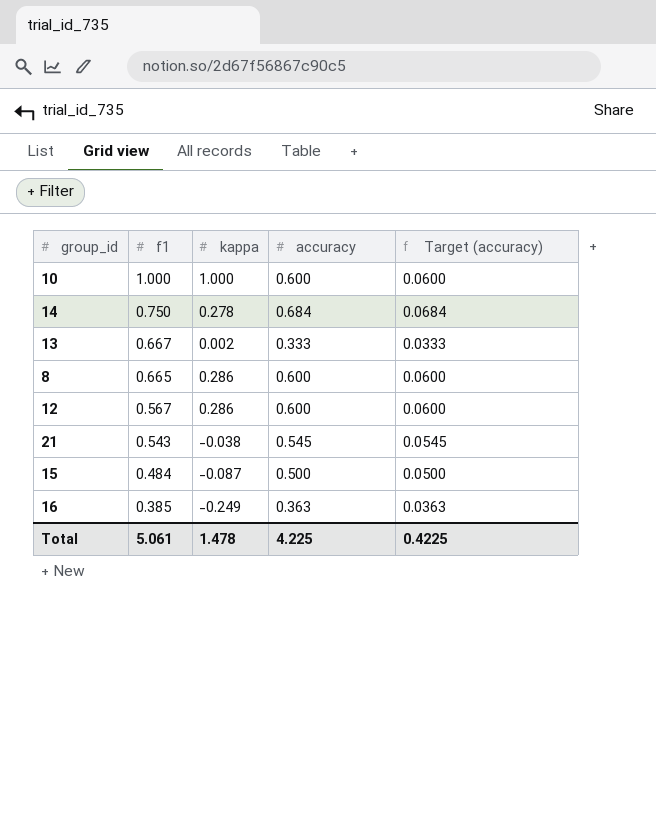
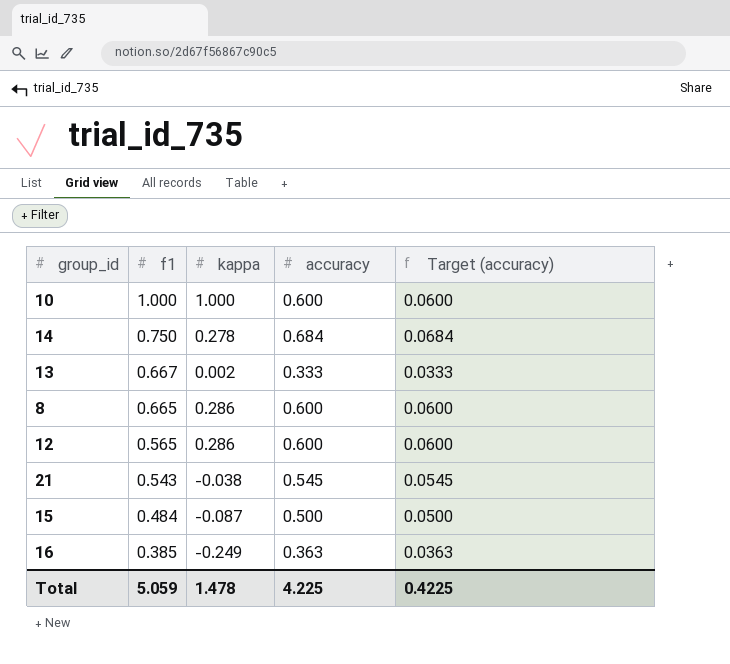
12 | f1: 0.567 -> 0.565
Total | f1: 5.061 -> 5.059

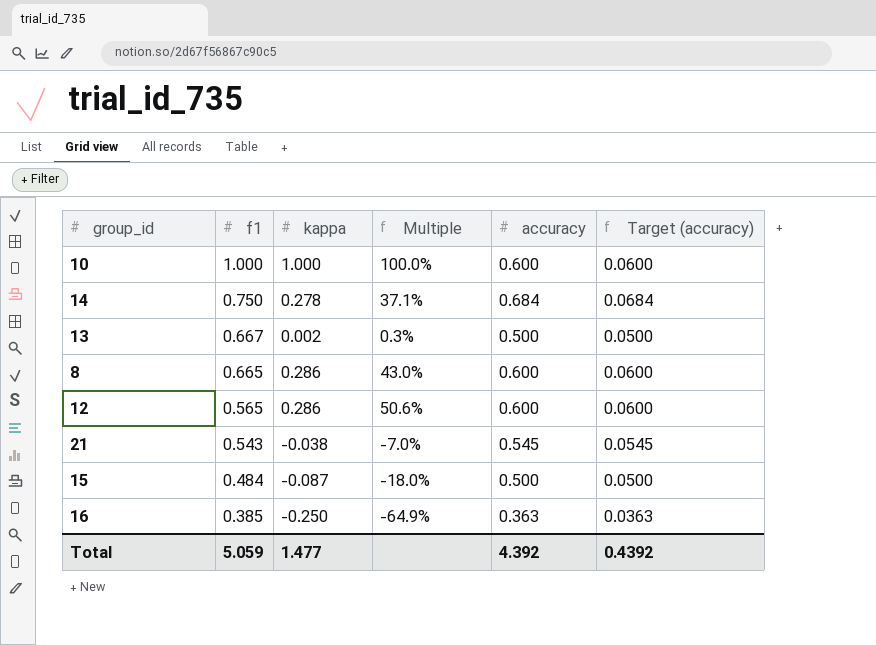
column Multiple | formula: none -> [kappa] / [f1]
13 | accuracy: 0.333 -> 0.500
13 | Target (accuracy): 0.0333 -> 0.0500
16 | kappa: -0.249 -> -0.250
Total | kappa: 1.478 -> 1.477
Total | accuracy: 4.225 -> 4.392
Total | Target (accuracy): 0.4225 -> 0.4392

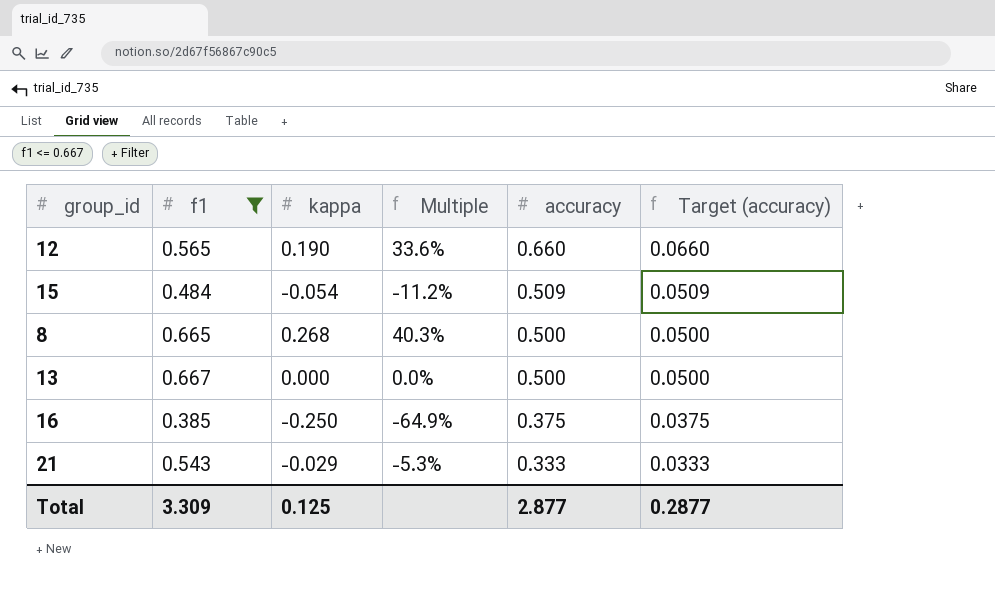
filter: none -> f1 <= 0.667
row order: f1 descending -> accuracy descending
12 | kappa: 0.286 -> 0.190
12 | Multiple: 50.6% -> 33.6%
12 | accuracy: 0.600 -> 0.660
12 | Target (accuracy): 0.0600 -> 0.0660
15 | kappa: -0.087 -> -0.054
15 | Multiple: -18.0% -> -11.2%
15 | accuracy: 0.500 -> 0.509
15 | Target (accuracy): 0.0500 -> 0.0509
8 | kappa: 0.286 -> 0.268
8 | Multiple: 43.0% -> 40.3%
8 | accuracy: 0.600 -> 0.500
8 | Target (accuracy): 0.0600 -> 0.0500
13 | kappa: 0.002 -> 0.000
13 | Multiple: 0.3% -> 0.0%
16 | accuracy: 0.363 -> 0.375
16 | Target (accuracy): 0.0363 -> 0.0375
21 | kappa: -0.038 -> -0.029
21 | Multiple: -7.0% -> -5.3%
21 | accuracy: 0.545 -> 0.333
21 | Target (accuracy): 0.0545 -> 0.0333
Total | f1: 5.059 -> 3.309
Total | kappa: 1.477 -> 0.125
Total | accuracy: 4.392 -> 2.877
Total | Target (accuracy): 0.4392 -> 0.2877

